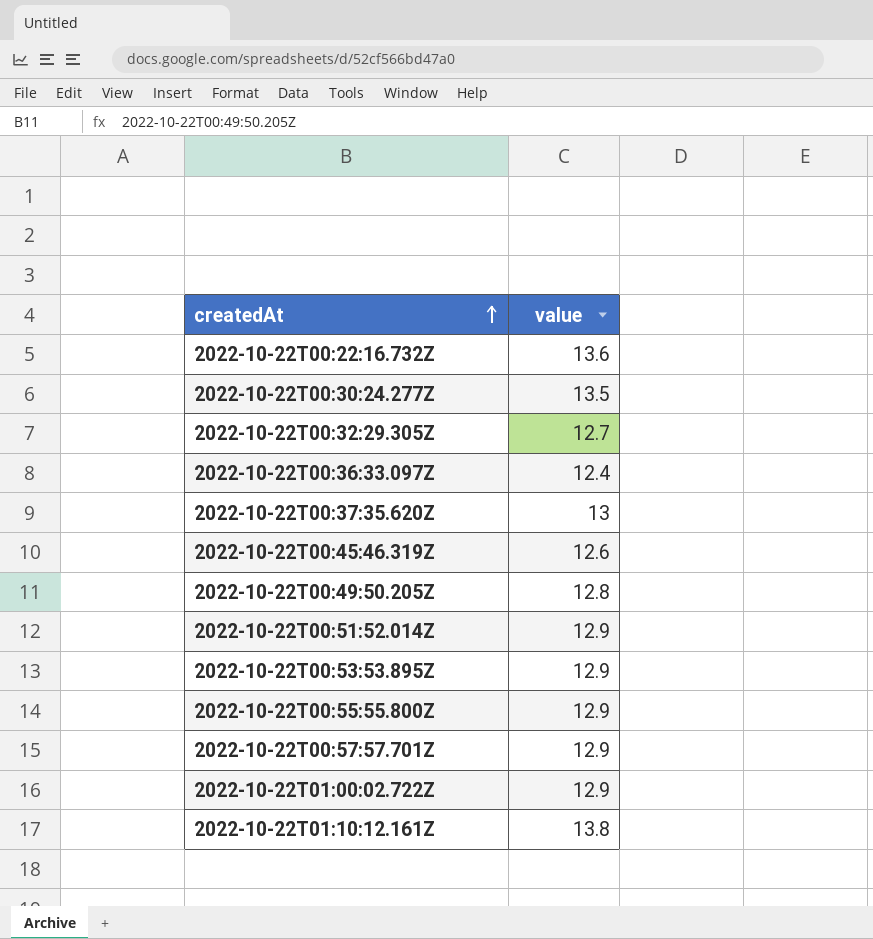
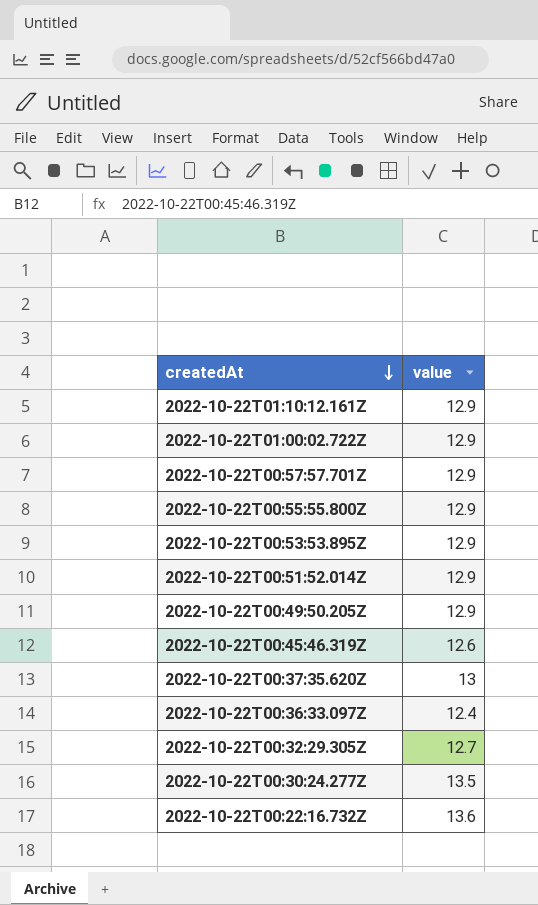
row order: createdAt ascending -> createdAt descending
2022-10-22T01:10:12.161Z | value: 13.8 -> 12.9
2022-10-22T00:49:50.205Z | value: 12.8 -> 12.9

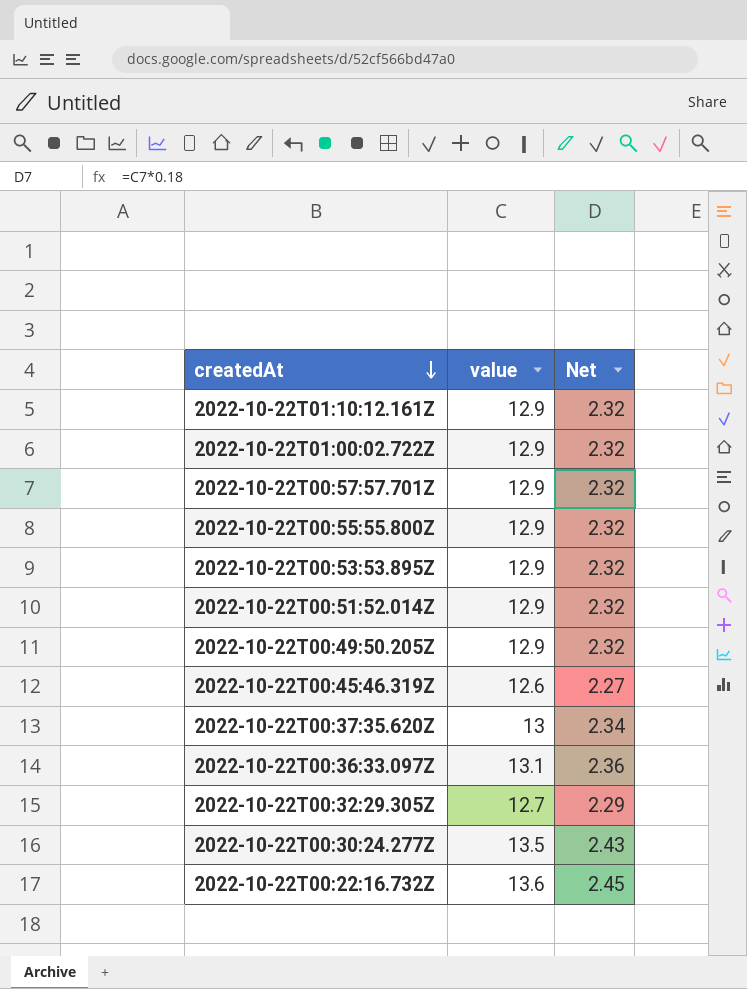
column Net | formula: none -> [value] * 0.18
2022-10-22T00:36:33.097Z | value: 12.4 -> 13.1

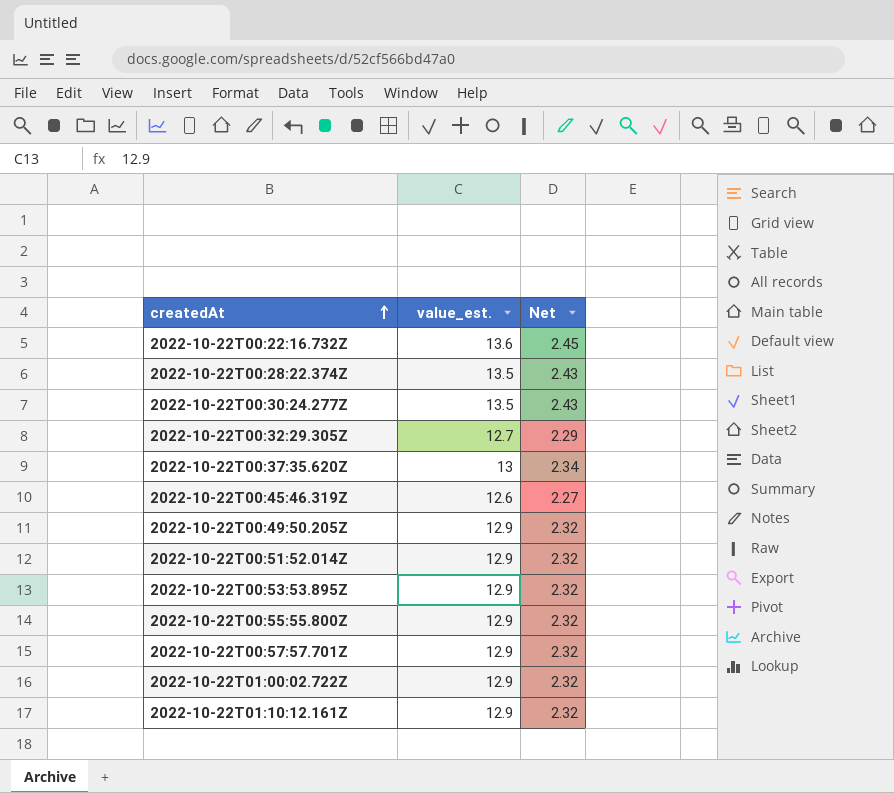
row order: createdAt descending -> createdAt ascending
column name: value -> value_est.
row 2022-10-22T00:36:33.097Z: 13.1 | 2.36 -> none
row 2022-10-22T00:28:22.374Z: none -> 13.5 | 2.43

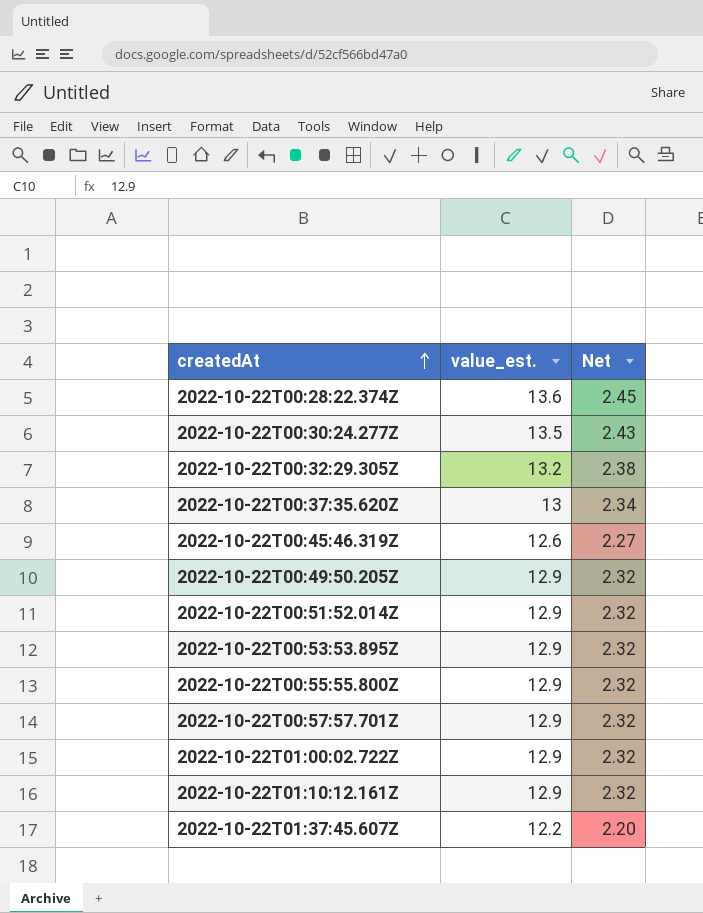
row 2022-10-22T00:22:16.732Z: 13.6 | 2.45 -> none
2022-10-22T00:28:22.374Z | value_est.: 13.5 -> 13.6
2022-10-22T00:28:22.374Z | Net: 2.43 -> 2.45
2022-10-22T00:32:29.305Z | value_est.: 12.7 -> 13.2
2022-10-22T00:32:29.305Z | Net: 2.29 -> 2.38
row 2022-10-22T01:37:45.607Z: none -> 12.2 | 2.20

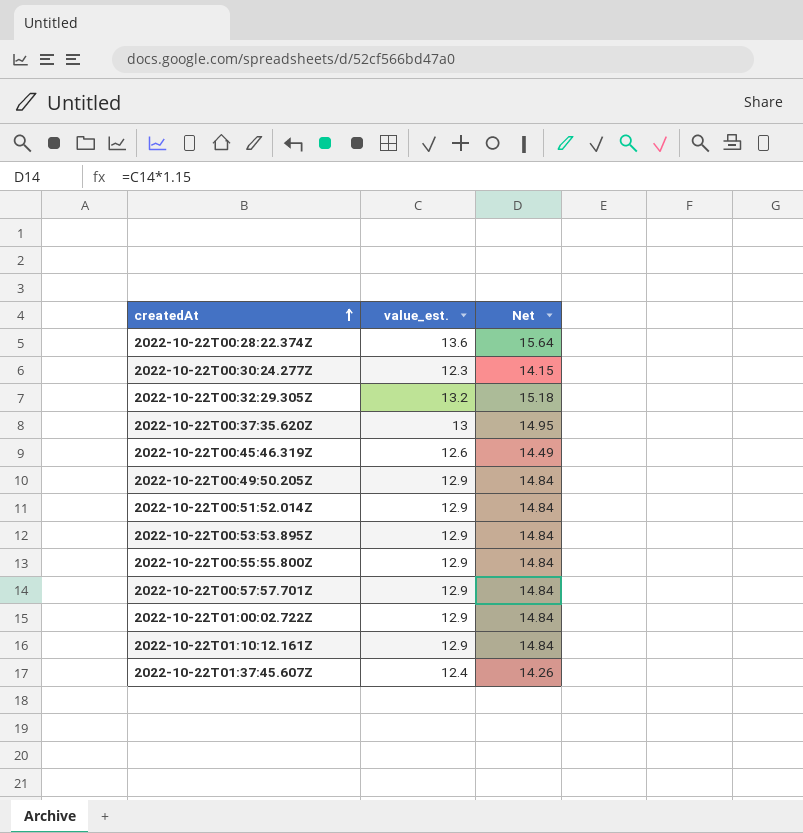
column Net | formula: [value_est.] * 0.18 -> [value_est.] * 1.15
2022-10-22T00:30:24.277Z | value_est.: 13.5 -> 12.3
2022-10-22T01:37:45.607Z | value_est.: 12.2 -> 12.4

